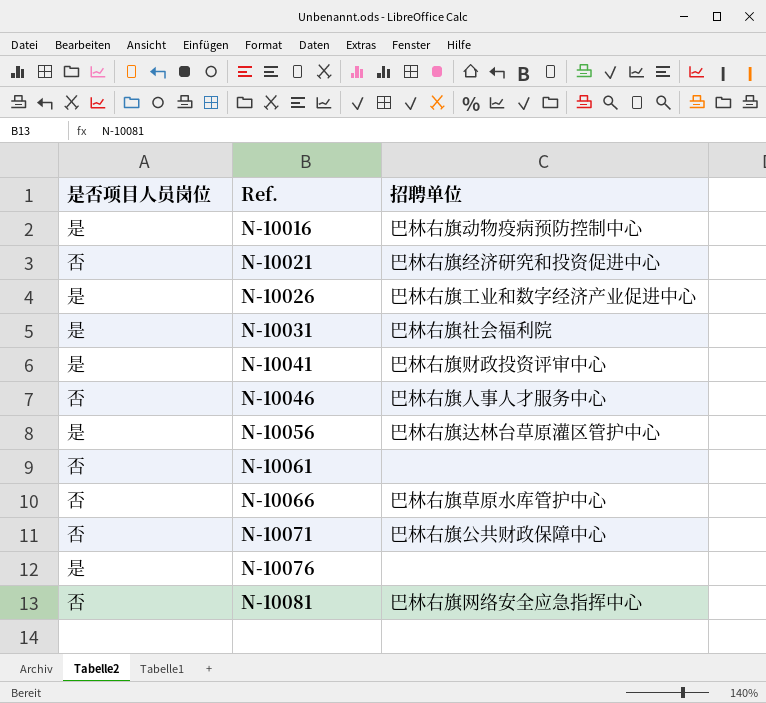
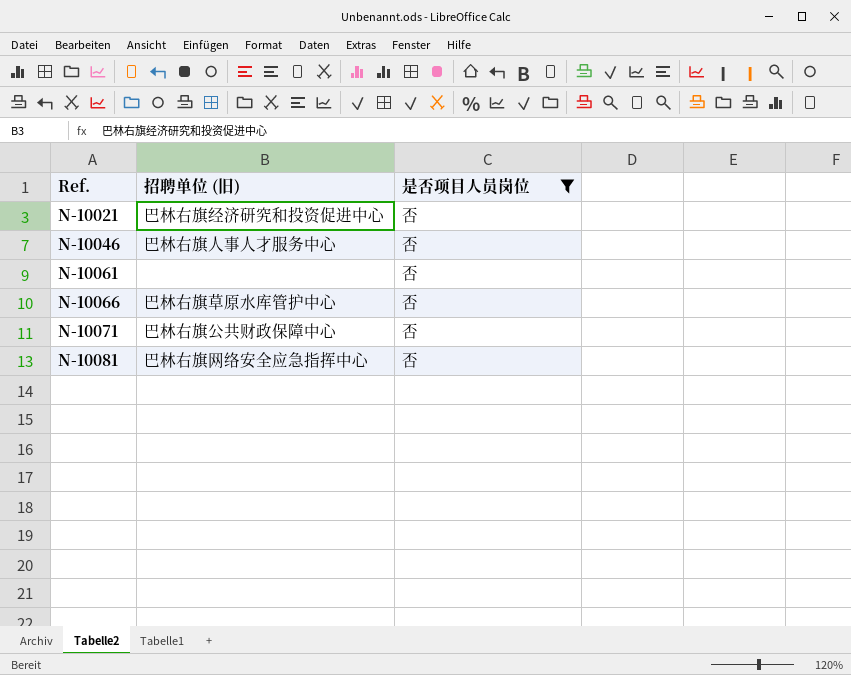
filter: none -> 是否项目人员岗位 = 否
column name: 招聘单位 -> 招聘单位 (旧)
column 是否项目人员岗位 | position: 1 -> 3

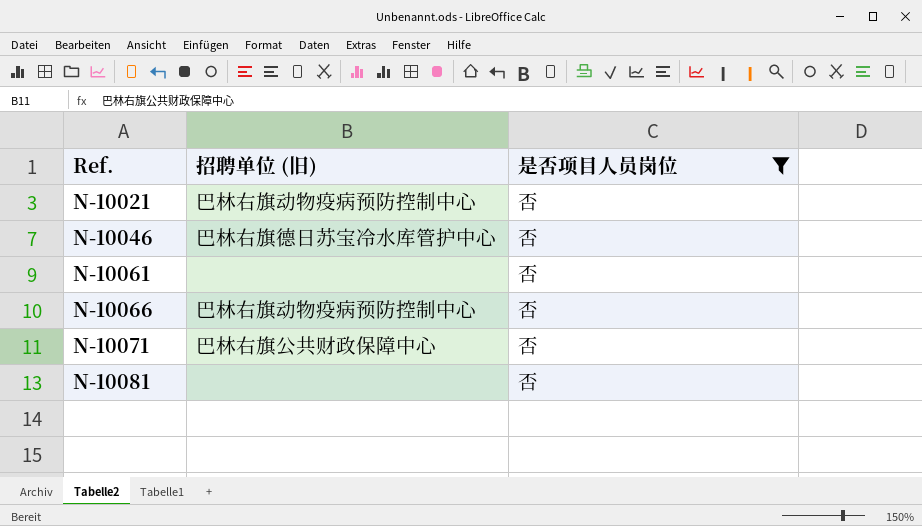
N-10021 | 招聘单位 (旧): 巴林右旗经济研究和投资促进中心 -> 巴林右旗动物疫病预防控制中心
N-10046 | 招聘单位 (旧): 巴林右旗人事人才服务中心 -> 巴林右旗德日苏宝冷水库管护中心
N-10066 | 招聘单位 (旧): 巴林右旗草原水库管护中心 -> 巴林右旗动物疫病预防控制中心
N-10081 | 招聘单位 (旧): 巴林右旗网络安全应急指挥中心 -> none

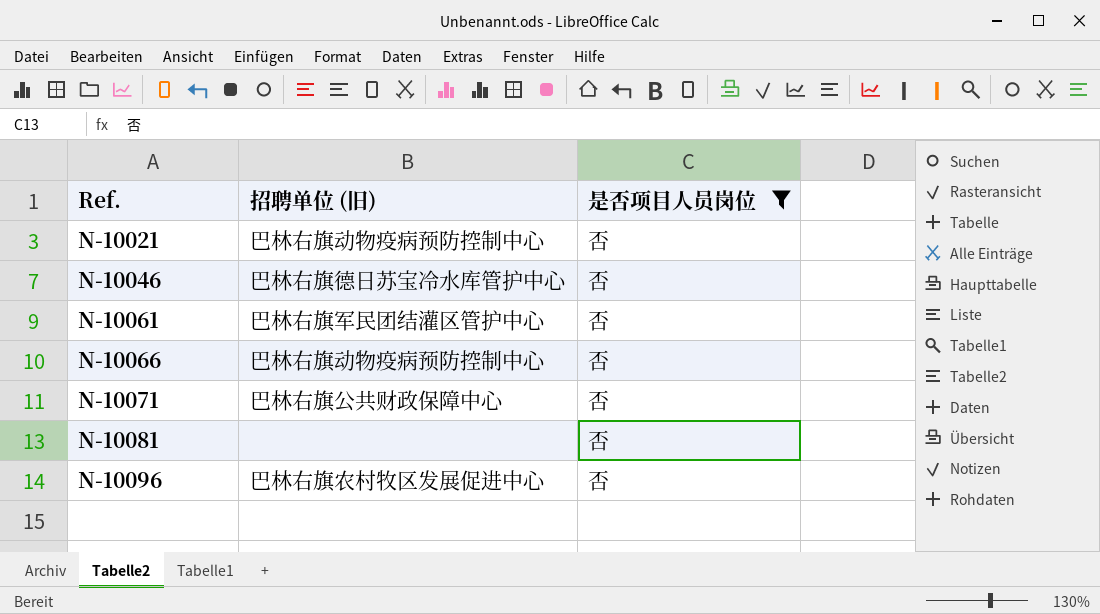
N-10061 | 招聘单位 (旧): none -> 巴林右旗军民团结灌区管护中心
row N-10096: none -> 巴林右旗农村牧区发展促进中心 | 否

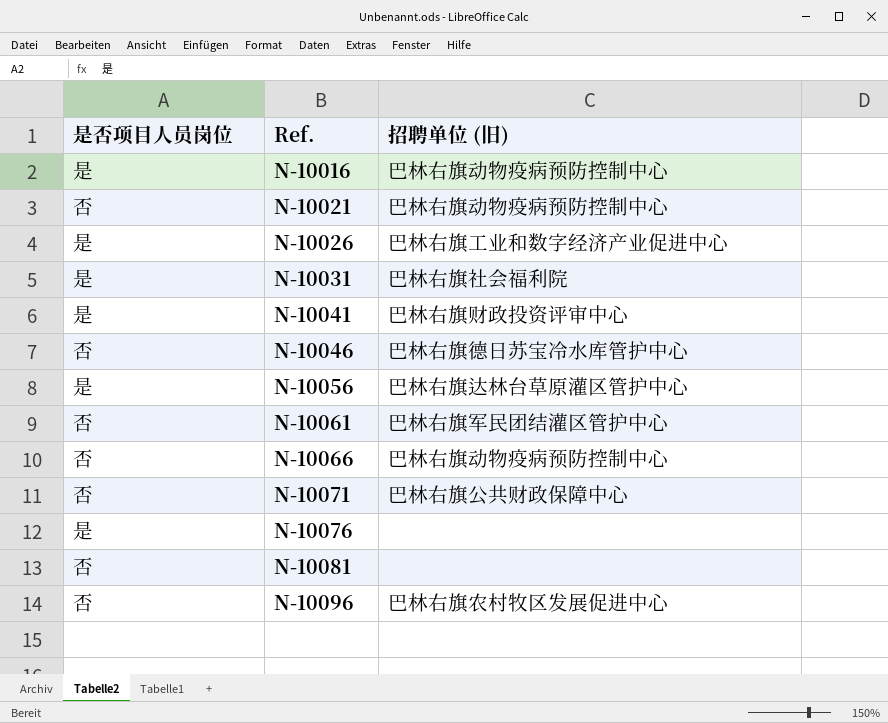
filter: 是否项目人员岗位 = 否 -> none
column 是否项目人员岗位 | position: 3 -> 1

